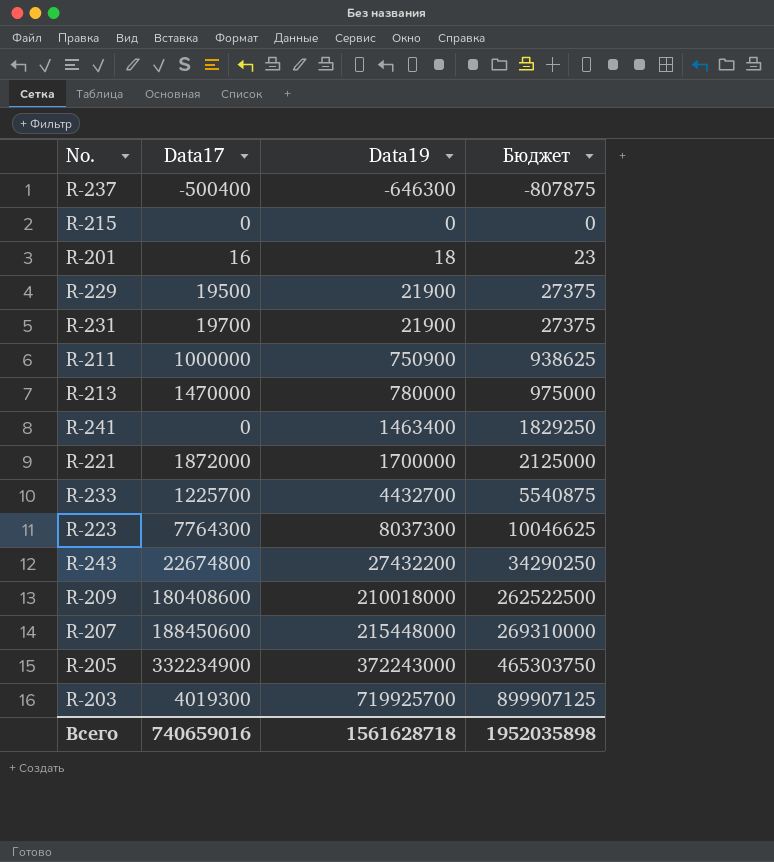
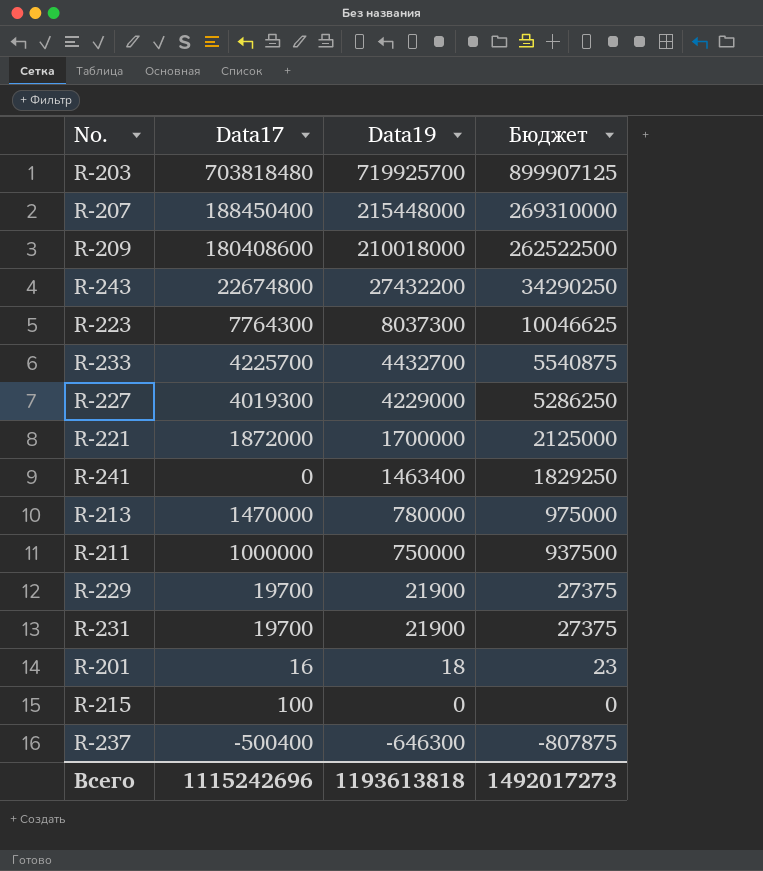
row order: Data19 ascending -> Data19 descending
row R-205: 332234900 | 372243000 | 465303750 -> none
R-203 | Data17: 4019300 -> 703818480
R-207 | Data17: 188450600 -> 188450400
R-233 | Data17: 1225700 -> 4225700
row R-227: none -> 4019300 | 4229000 | 5286250
R-211 | Data19: 750900 -> 750000
R-211 | Бюджет: 938625 -> 937500
R-229 | Data17: 19500 -> 19700
R-215 | Data17: 0 -> 100
Всего | Data17: 740659016 -> 1115242696
Всего | Data19: 1561628718 -> 1193613818
Всего | Бюджет: 1952035898 -> 1492017273

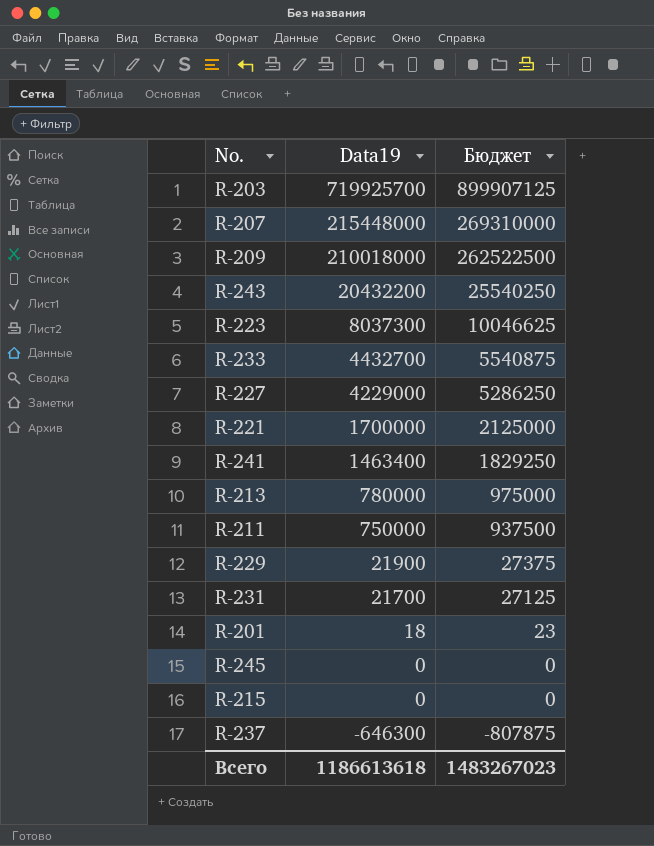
column Data17 | position: 2 -> none
R-243 | Data19: 27432200 -> 20432200
R-243 | Бюджет: 34290250 -> 25540250
R-231 | Data19: 21900 -> 21700
R-231 | Бюджет: 27375 -> 27125
row R-245: none -> 0 | 0
Всего | Data19: 1193613818 -> 1186613618
Всего | Бюджет: 1492017273 -> 1483267023

